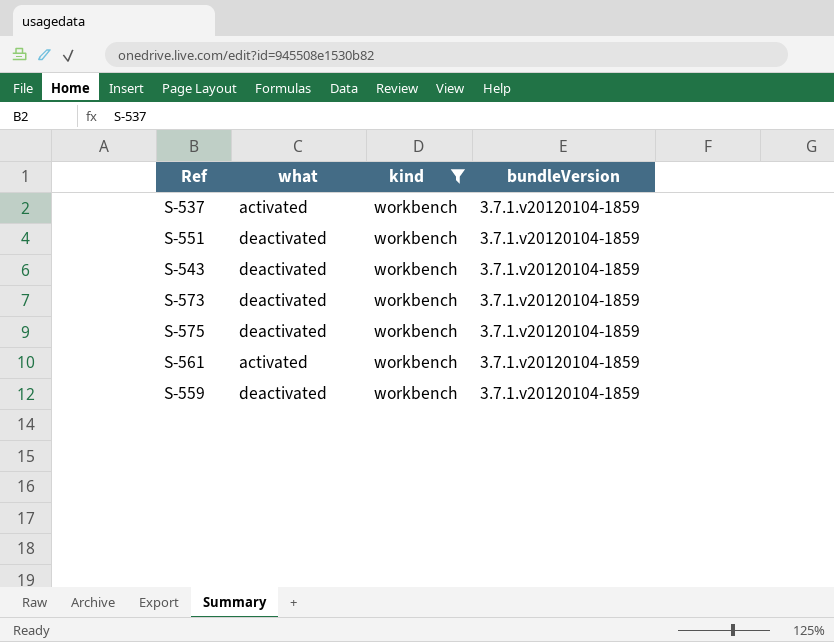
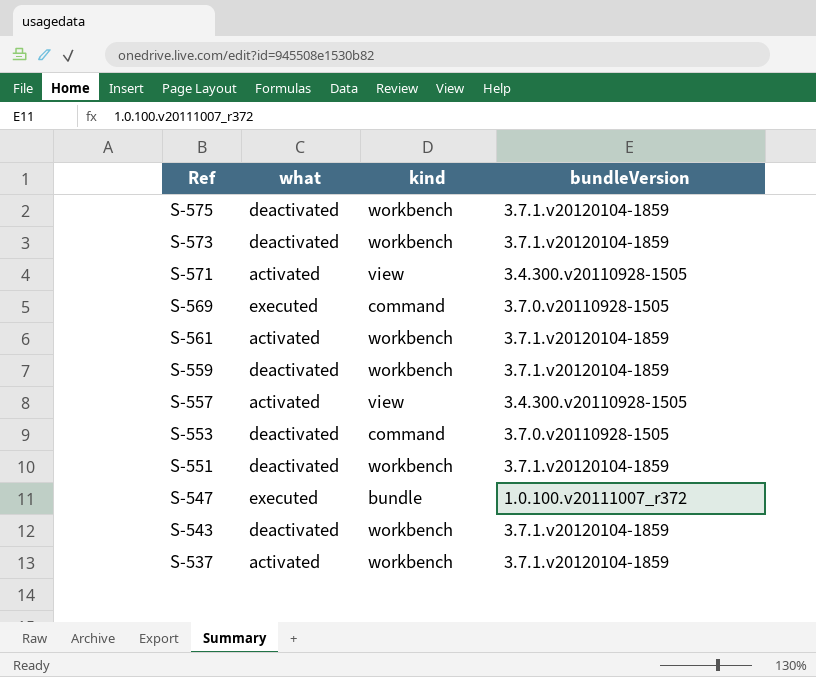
filter: kind = workbench -> none
row order: none -> Ref descending

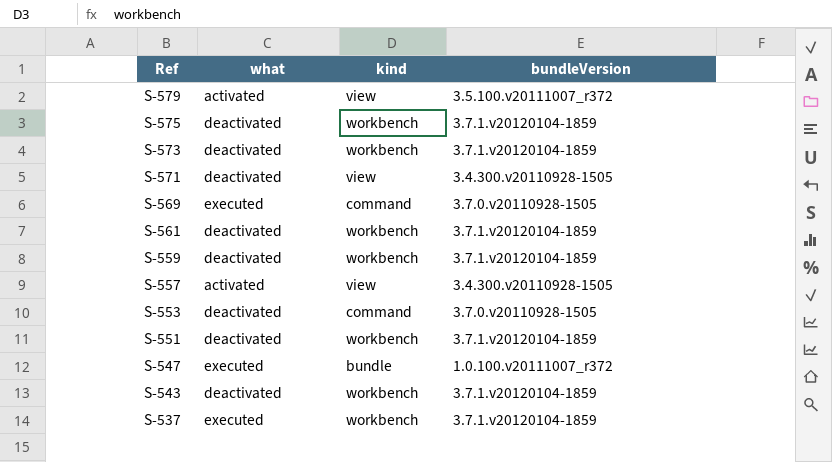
row S-579: none -> activated | view | 3.5.100.v20111007_r372
S-571 | what: activated -> deactivated
S-561 | what: activated -> deactivated
S-537 | what: activated -> executed

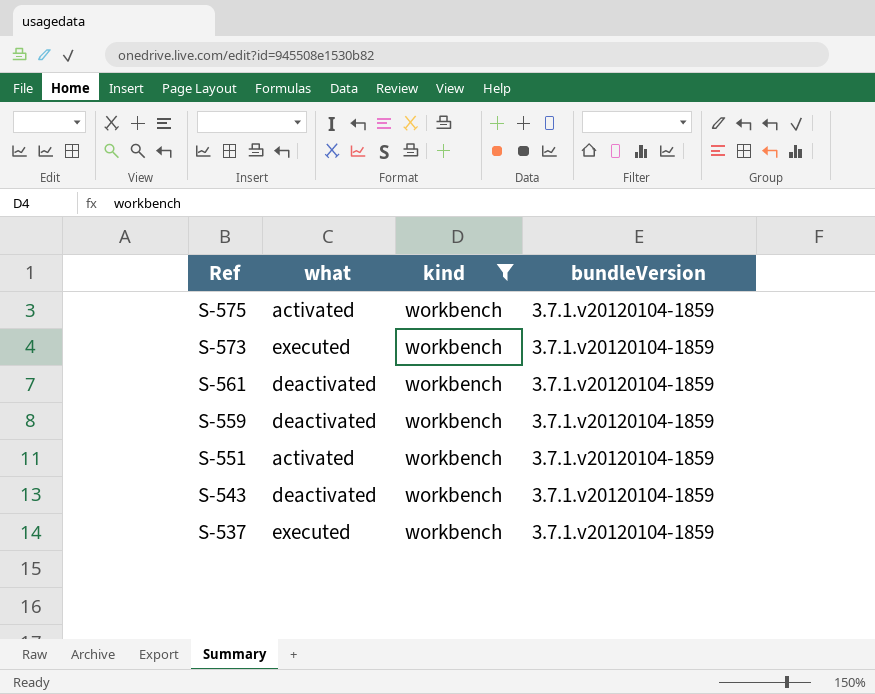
filter: none -> kind = workbench
S-575 | what: deactivated -> activated
S-573 | what: deactivated -> executed
S-551 | what: deactivated -> activated

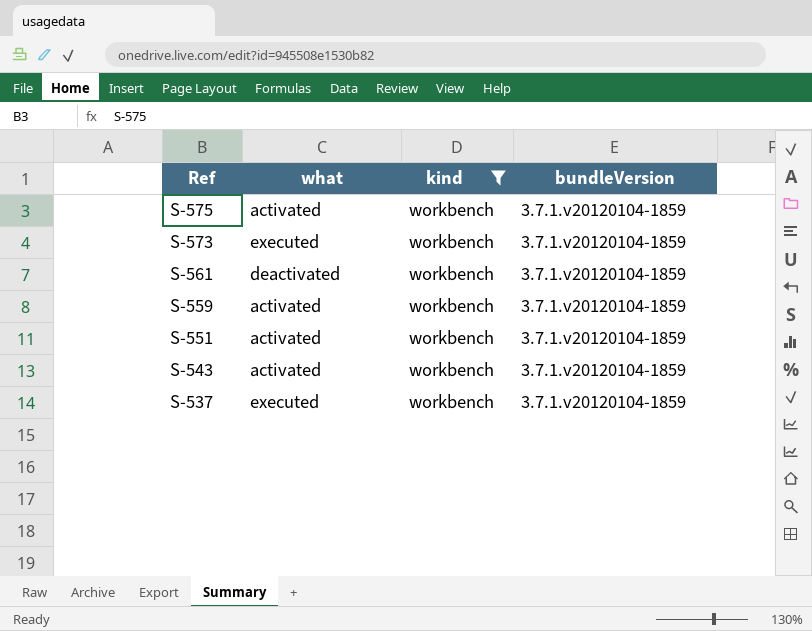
S-559 | what: deactivated -> activated
S-543 | what: deactivated -> activated

